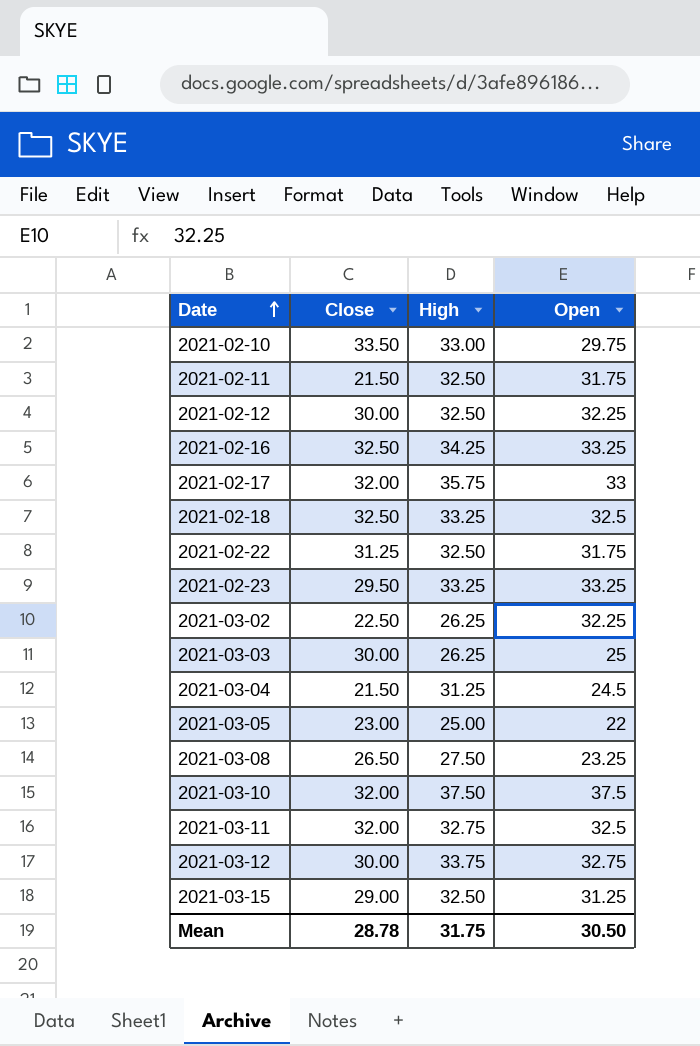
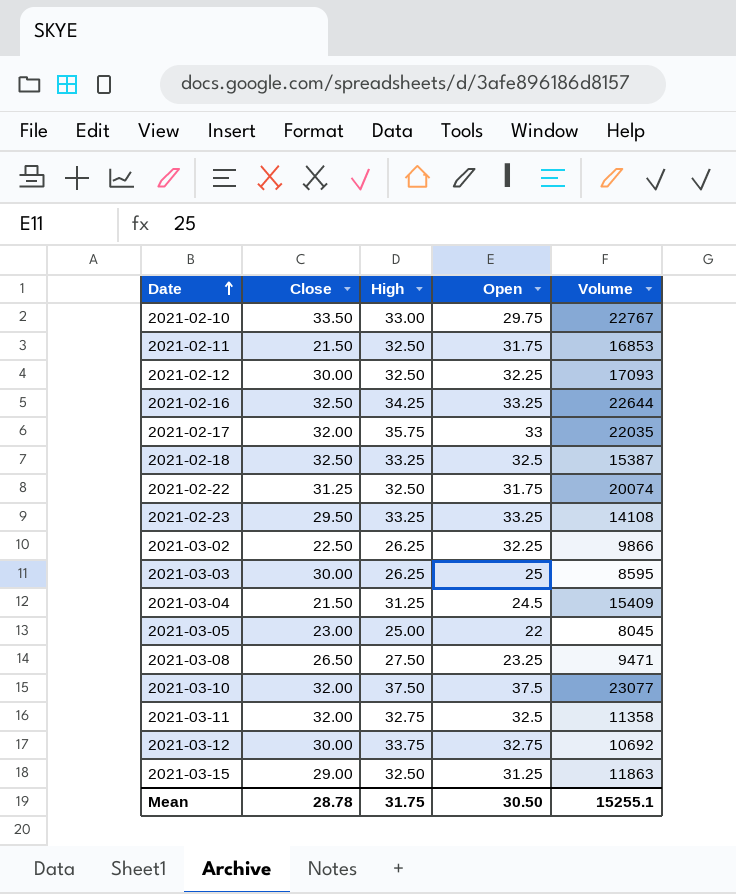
column Volume | position: none -> 5

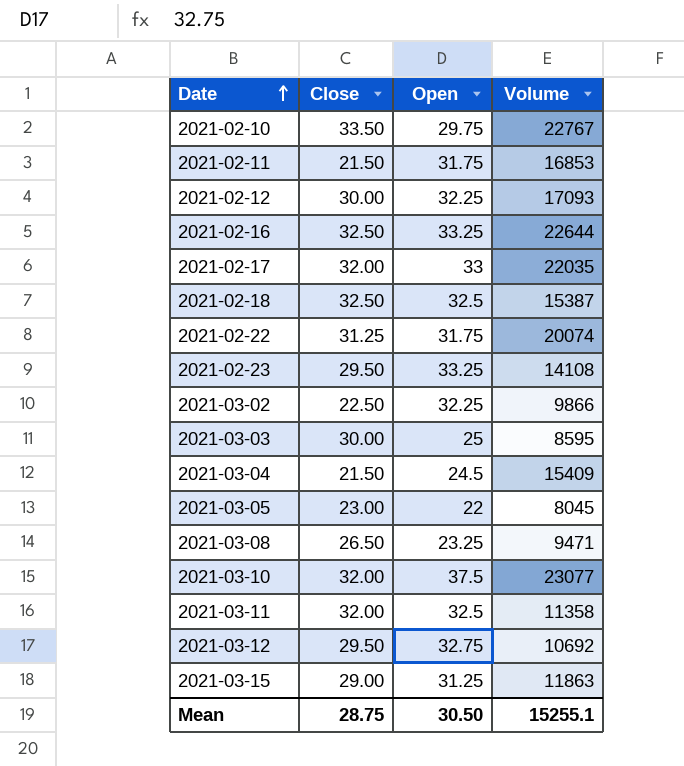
column High | position: 3 -> none
2021-03-12 | Close: 30.00 -> 29.50
Mean | Close: 28.78 -> 28.75

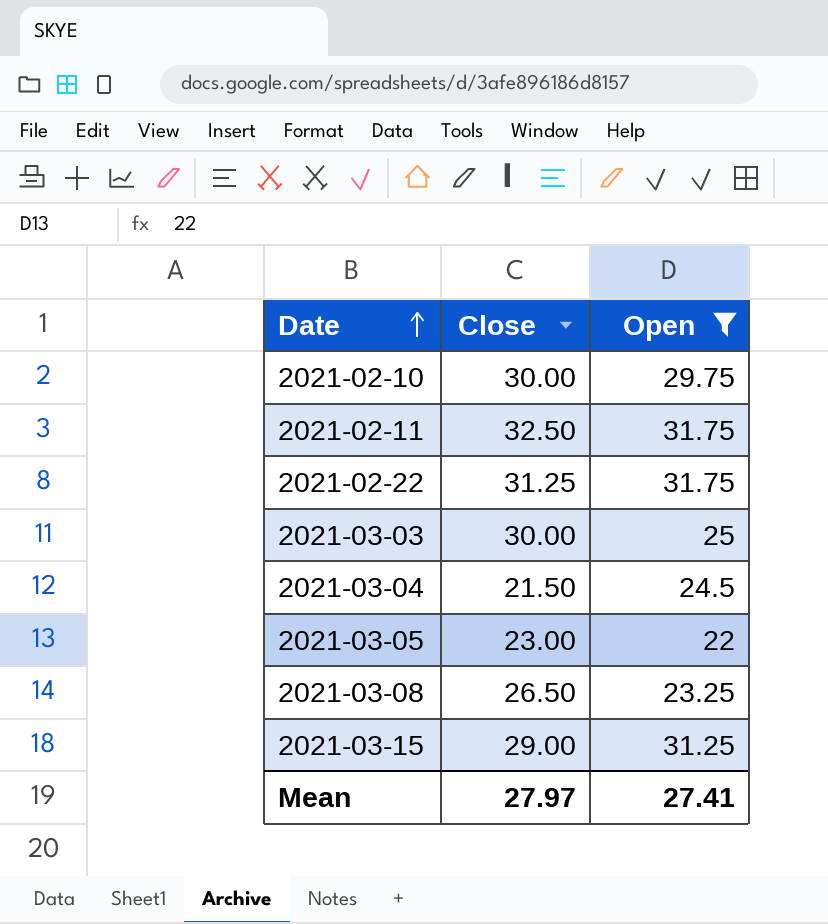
filter: none -> Open <= 31.75
column Volume | position: 4 -> none
2021-02-10 | Close: 33.50 -> 30.00
2021-02-11 | Close: 21.50 -> 32.50
Mean | Close: 28.75 -> 27.97
Mean | Open: 30.50 -> 27.41

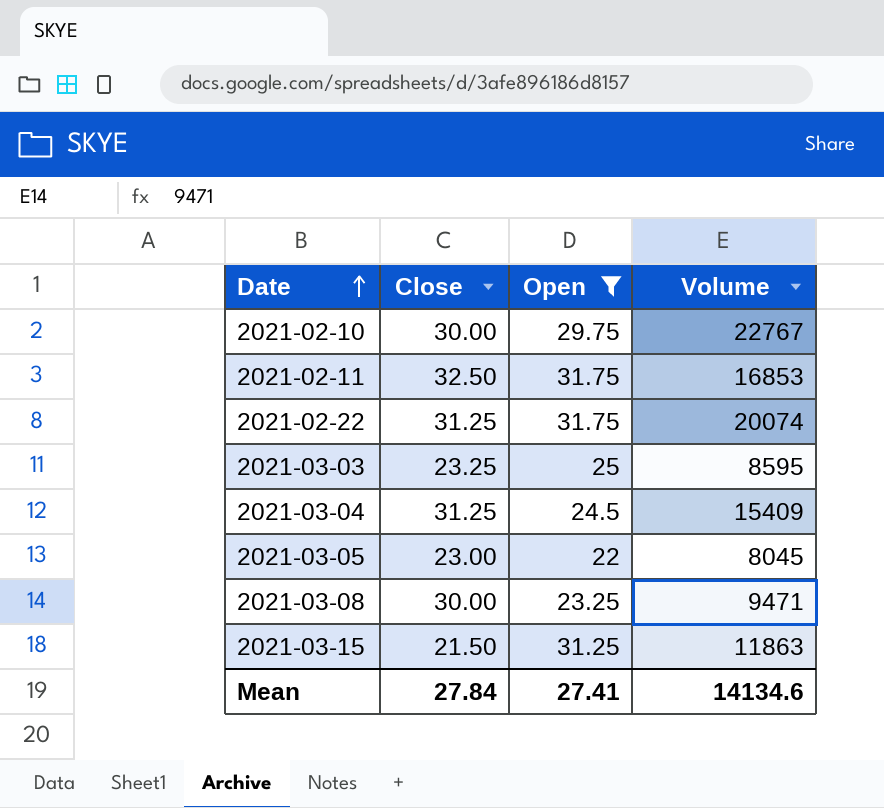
column Volume | position: none -> 4
2021-03-03 | Close: 30.00 -> 23.25
2021-03-04 | Close: 21.50 -> 31.25
2021-03-08 | Close: 26.50 -> 30.00
2021-03-15 | Close: 29.00 -> 21.50
Mean | Close: 27.97 -> 27.84

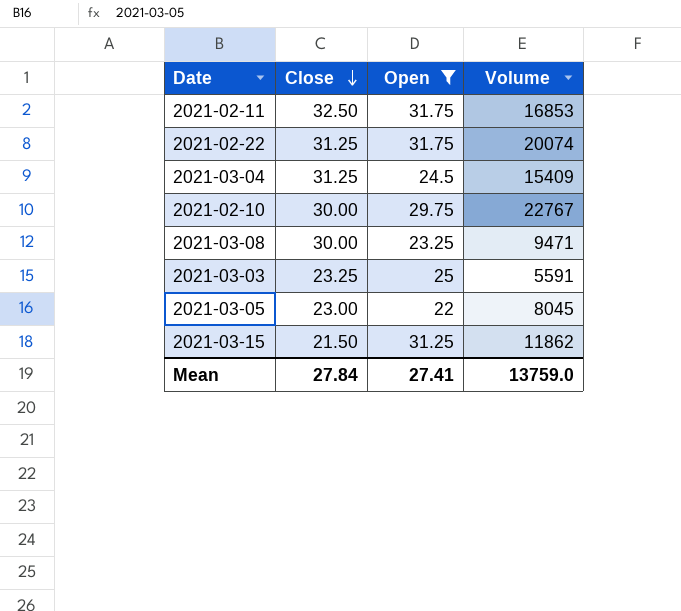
row order: Date ascending -> Close descending
2021-03-03 | Volume: 8595 -> 5591
2021-03-15 | Volume: 11863 -> 11862
Mean | Volume: 14134.6 -> 13759.0

